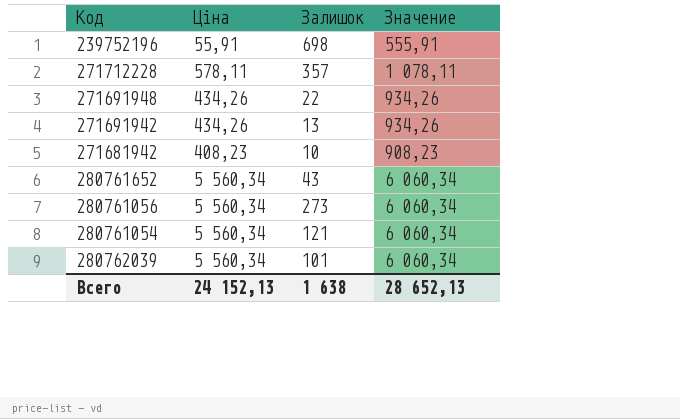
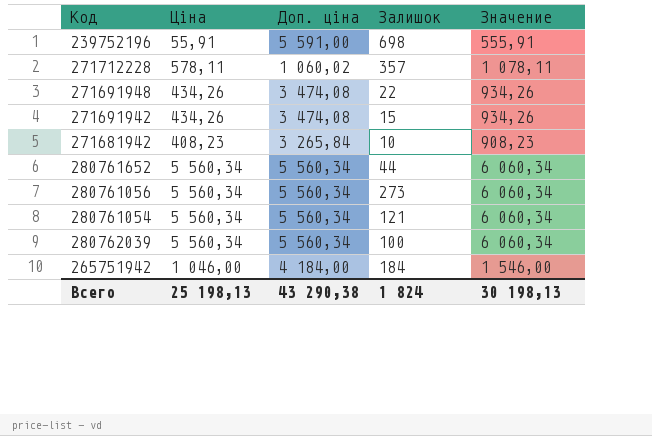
column Доп. ціна | position: none -> 3
271691942 | Залишок: 13 -> 15
280761652 | Залишок: 43 -> 44
280762039 | Залишок: 101 -> 100
row 265751942: none -> 1 046,00 | 4 184,00 | 184 | 1 546,00
Всего | Ціна: 24 152,13 -> 25 198,13
Всего | Залишок: 1 638 -> 1 824
Всего | Значение: 28 652,13 -> 30 198,13

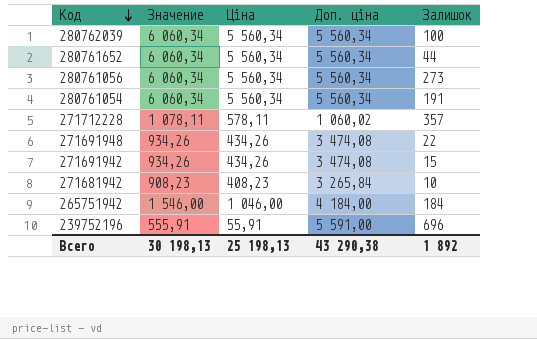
row order: none -> Код descending
column Значение | position: 5 -> 2
280761054 | Залишок: 121 -> 191
239752196 | Залишок: 698 -> 696
Всего | Залишок: 1 824 -> 1 892

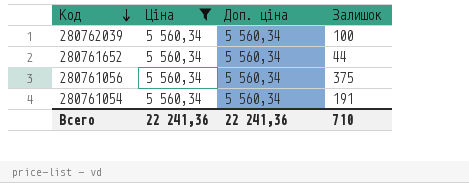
filter: none -> Ціна = 5 560,34
column Значение | formula: [Ціна] + 500 -> none
280761056 | Залишок: 273 -> 375
Всего | Ціна: 25 198,13 -> 22 241,36
Всего | Доп. ціна: 43 290,38 -> 22 241,36
Всего | Залишок: 1 892 -> 710

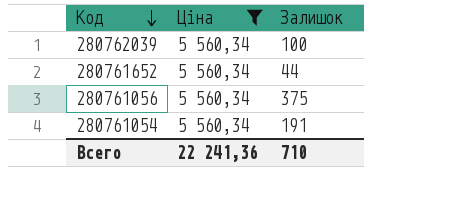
column Доп. ціна | position: 3 -> none

